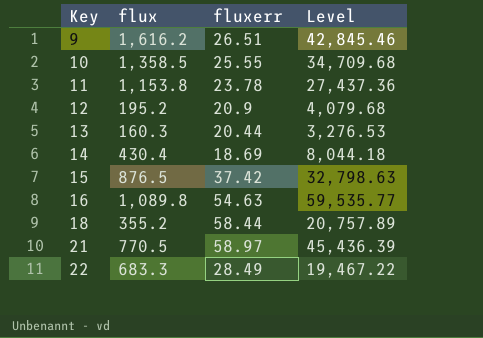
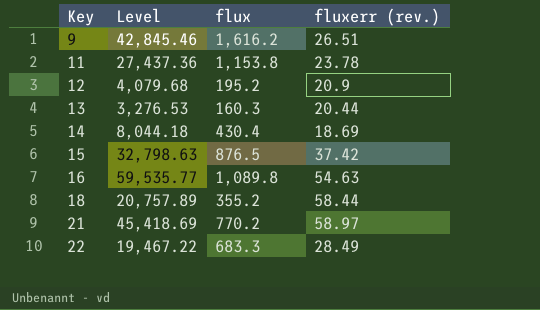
column Level | position: 4 -> 2
column name: fluxerr -> fluxerr (rev.)
row 10: 1,358.5 | 25.55 | 34,709.68 -> none
21 | Level: 45,436.39 -> 45,418.69
21 | flux: 770.5 -> 770.2

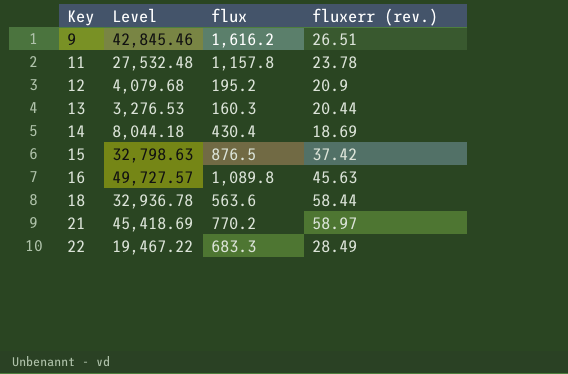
11 | Level: 27,437.36 -> 27,532.48
11 | flux: 1,153.8 -> 1,157.8
16 | Level: 59,535.77 -> 49,727.57
16 | fluxerr (rev.): 54.63 -> 45.63
18 | Level: 20,757.89 -> 32,936.78
18 | flux: 355.2 -> 563.6

